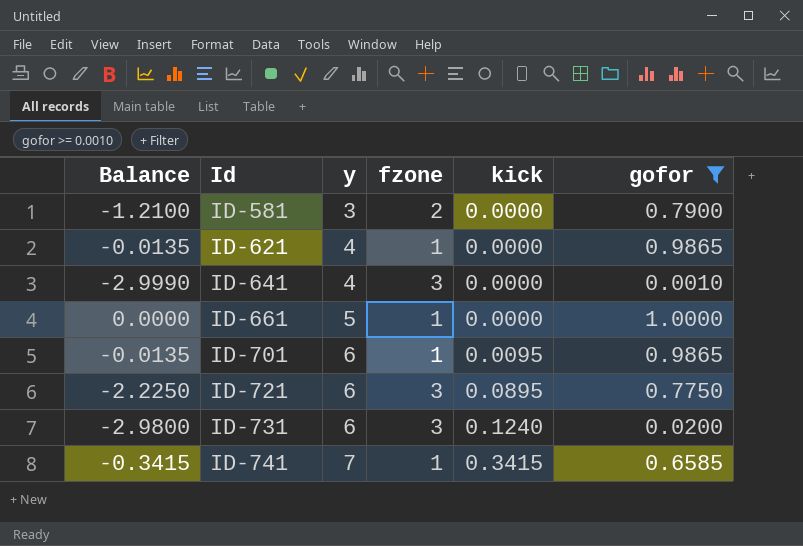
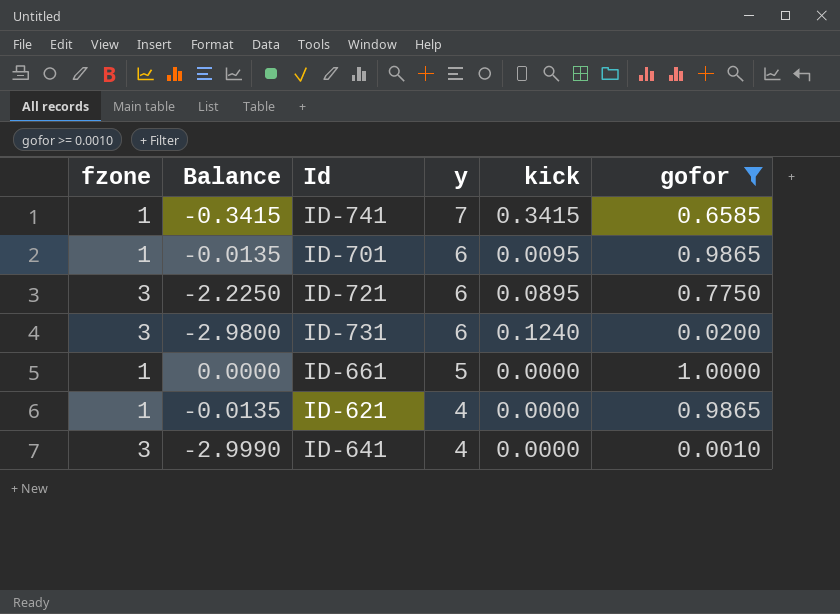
row order: Id ascending -> y descending
column fzone | position: 4 -> 1
row ID-581: -1.2100 | 3 | 2 | 0.0000 | 0.7900 -> none

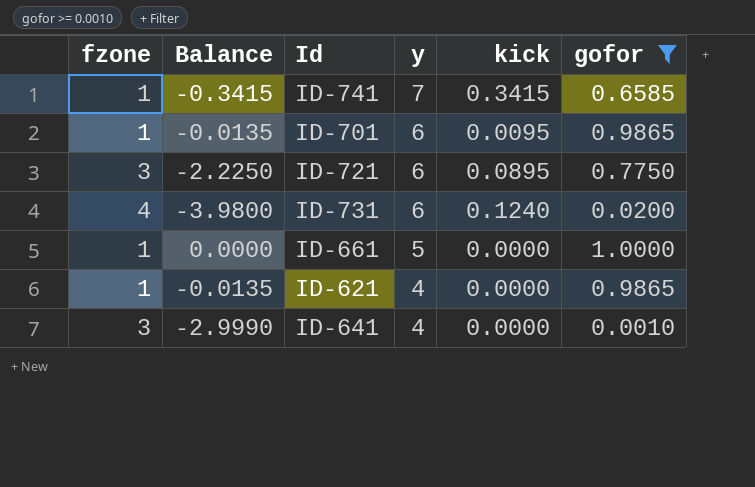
ID-731 | fzone: 3 -> 4
ID-731 | Balance: -2.9800 -> -3.9800

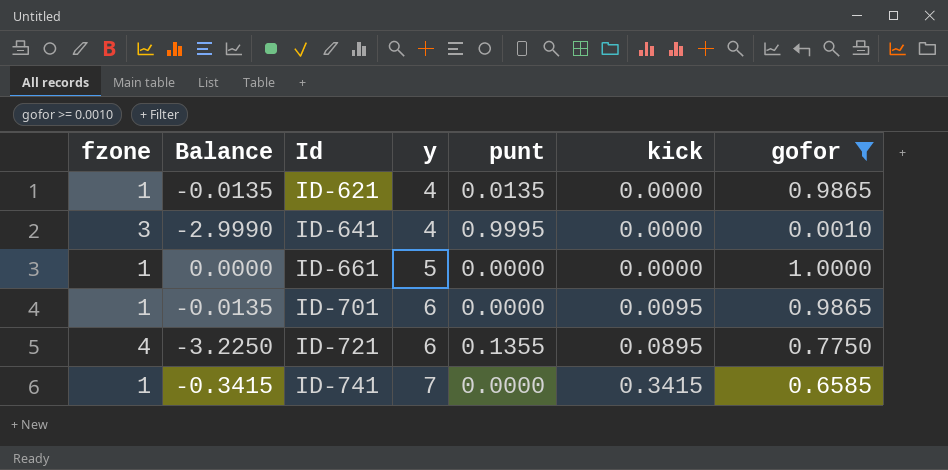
row order: y descending -> Id ascending
column punt | position: none -> 5
row ID-731: 4 | -3.9800 | 6 | 0.1240 | 0.0200 -> none
ID-721 | fzone: 3 -> 4
ID-721 | Balance: -2.2250 -> -3.2250

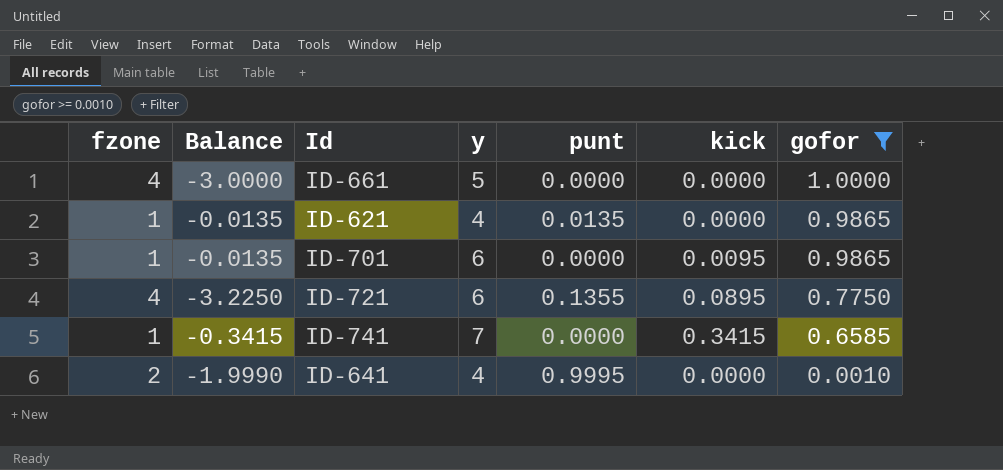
row order: Id ascending -> gofor descending
ID-661 | fzone: 1 -> 4
ID-661 | Balance: 0.0000 -> -3.0000
ID-641 | fzone: 3 -> 2
ID-641 | Balance: -2.9990 -> -1.9990

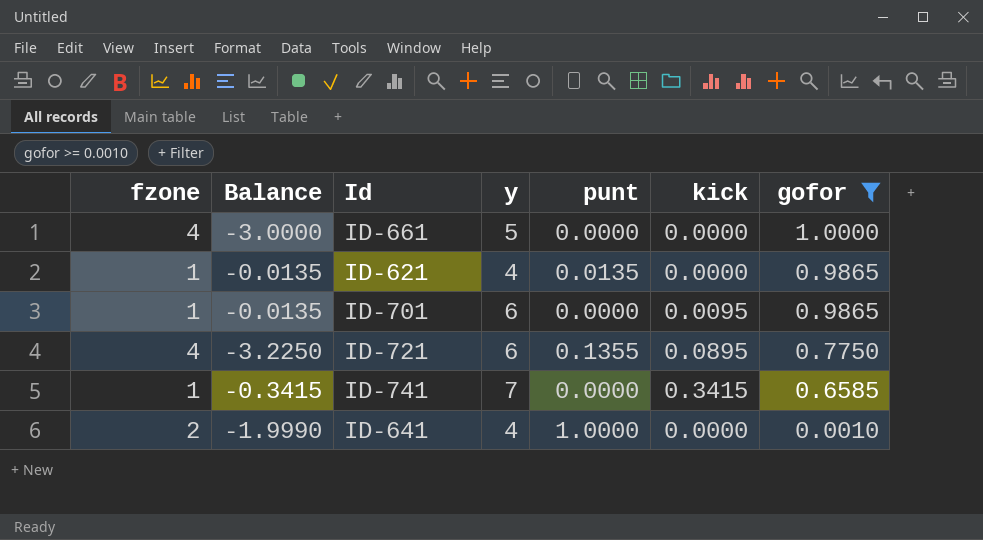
ID-641 | punt: 0.9995 -> 1.0000

